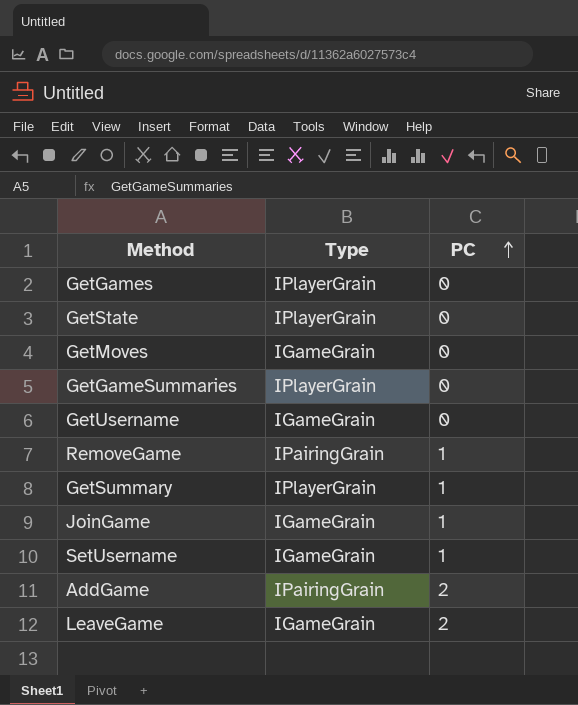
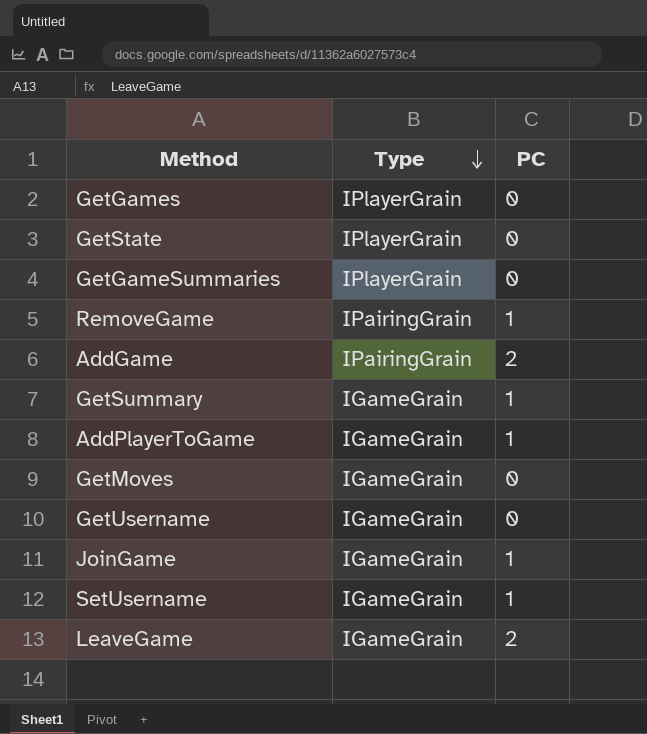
row order: PC ascending -> Type descending
GetSummary | Type: IPlayerGrain -> IGameGrain
row AddPlayerToGame: none -> IGameGrain | 1

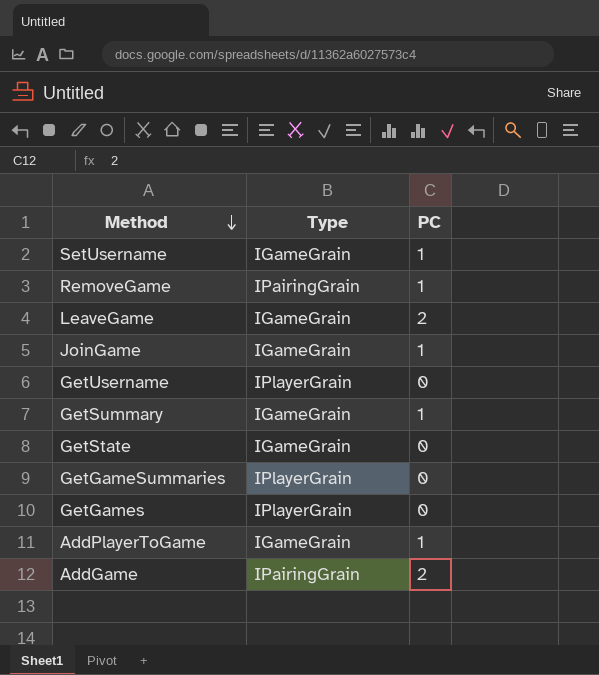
row order: Type descending -> Method descending
row GetMoves: IGameGrain | 0 -> none
GetUsername | Type: IGameGrain -> IPlayerGrain
GetState | Type: IPlayerGrain -> IGameGrain

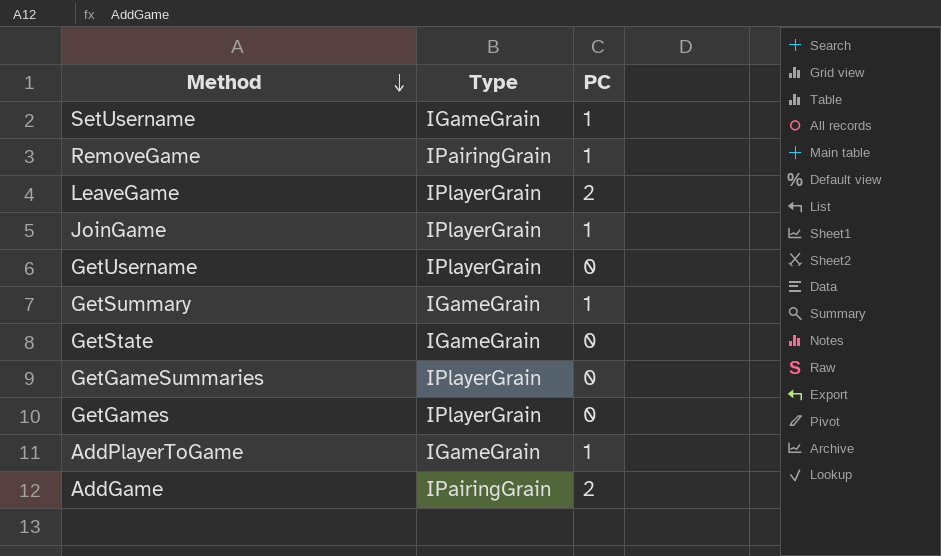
LeaveGame | Type: IGameGrain -> IPlayerGrain
JoinGame | Type: IGameGrain -> IPlayerGrain

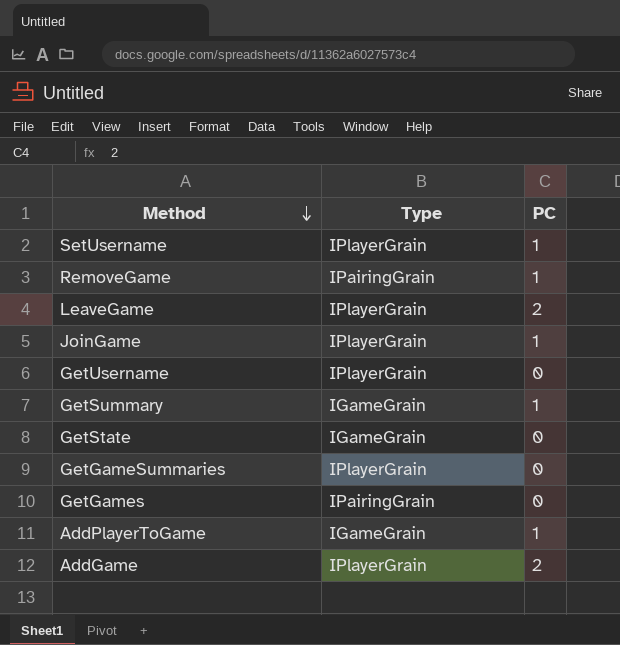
SetUsername | Type: IGameGrain -> IPlayerGrain
GetGames | Type: IPlayerGrain -> IPairingGrain
AddGame | Type: IPairingGrain -> IPlayerGrain

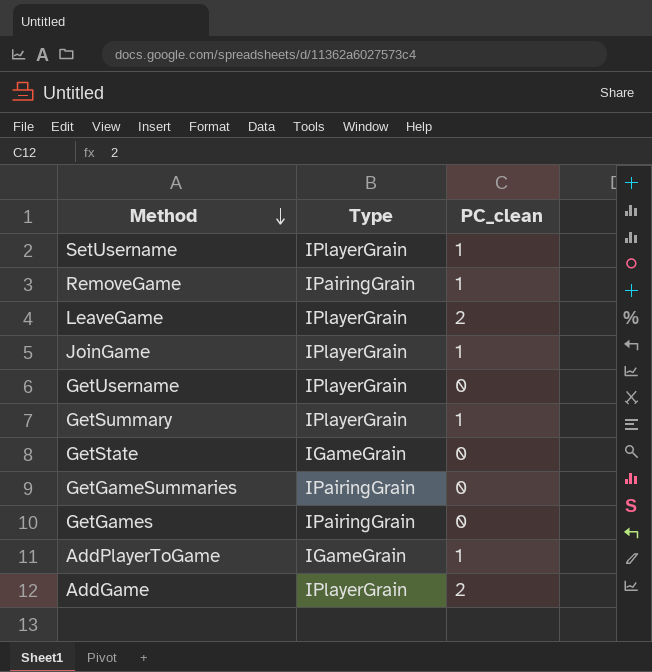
column name: PC -> PC_clean
GetSummary | Type: IGameGrain -> IPlayerGrain
GetGameSummaries | Type: IPlayerGrain -> IPairingGrain

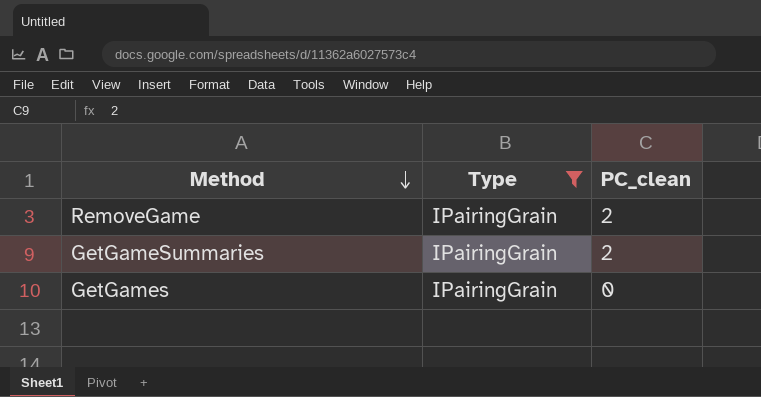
filter: none -> Type = IPairingGrain
RemoveGame | PC_clean: 1 -> 2
GetGameSummaries | PC_clean: 0 -> 2

